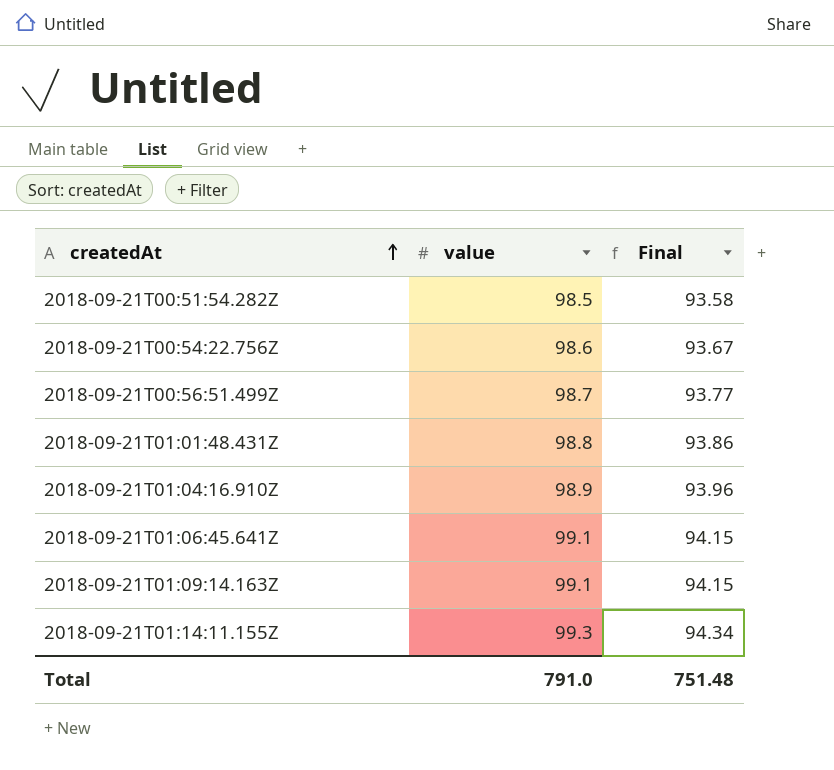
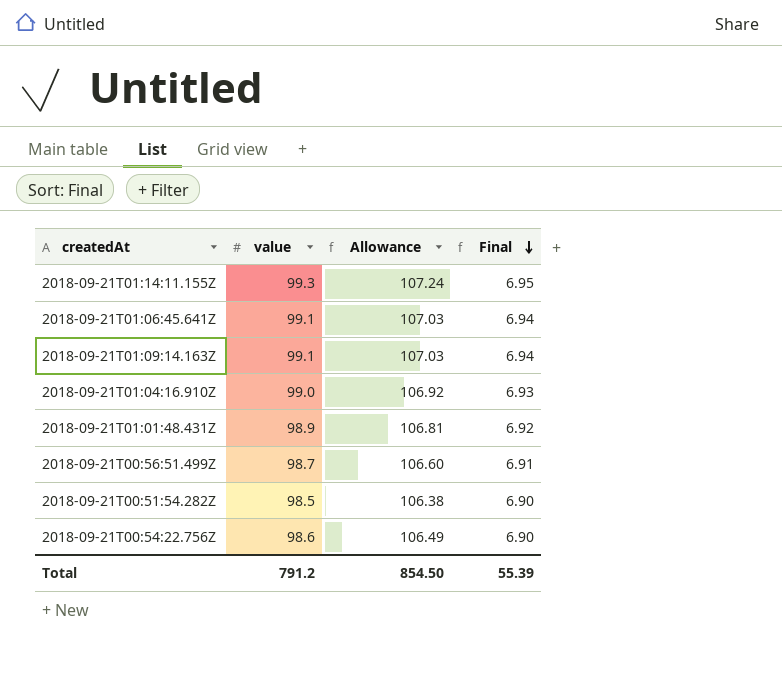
row order: createdAt ascending -> Final descending
column Allowance | formula: none -> [value] * 1.08
column Final | formula: [value] * 0.95 -> [value] * 0.07
2018-09-21T01:04:16.910Z | value: 98.9 -> 99.0
2018-09-21T01:01:48.431Z | value: 98.8 -> 98.9
Total | value: 791.0 -> 791.2
Total | Final: 751.48 -> 55.39

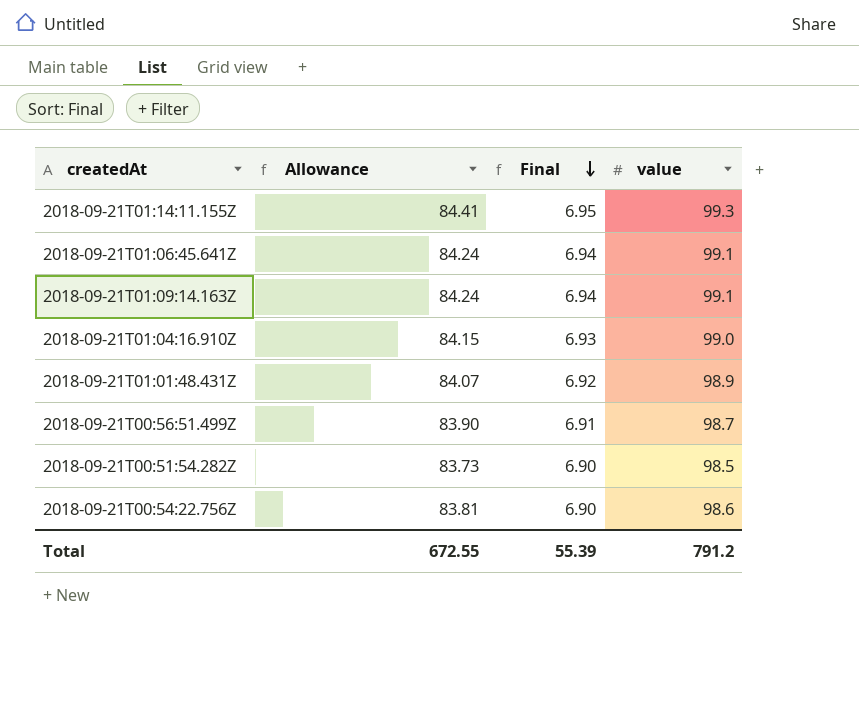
column Allowance | formula: [value] * 1.08 -> [value] * 0.85
column value | position: 2 -> 4
Total | Allowance: 854.50 -> 672.55

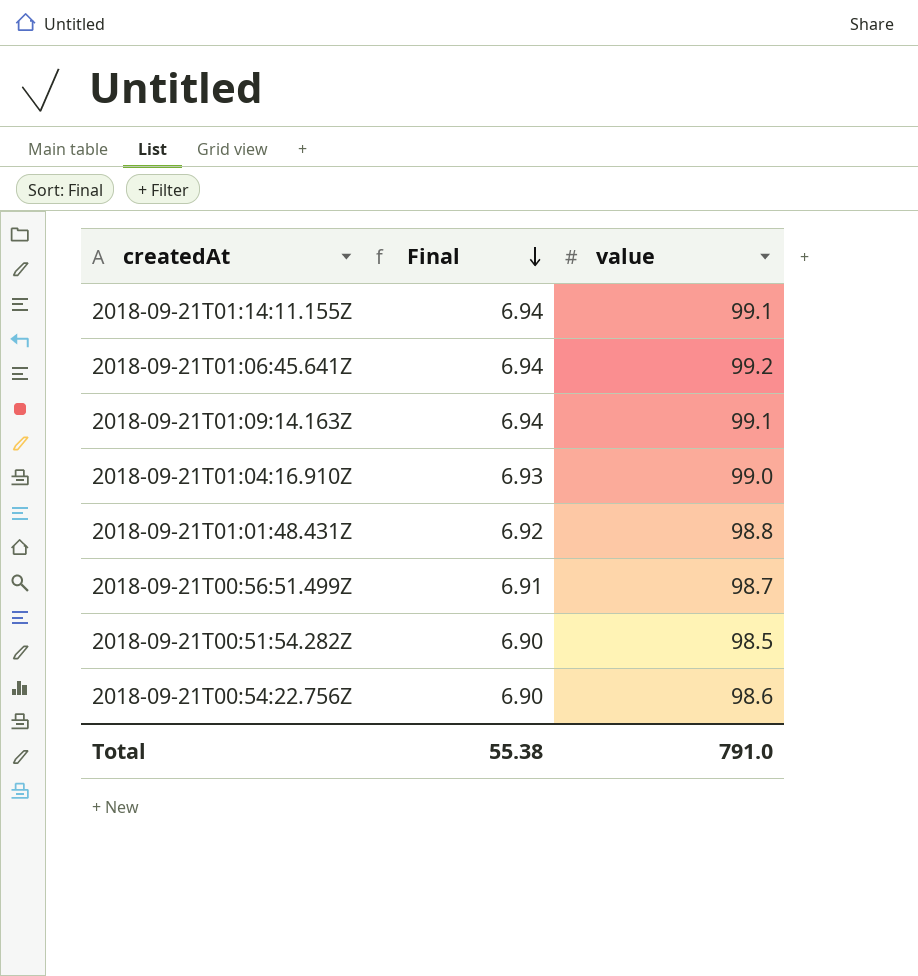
column Allowance | formula: [value] * 0.85 -> none
2018-09-21T01:14:11.155Z | Final: 6.95 -> 6.94
2018-09-21T01:14:11.155Z | value: 99.3 -> 99.1
2018-09-21T01:06:45.641Z | value: 99.1 -> 99.2
2018-09-21T01:01:48.431Z | value: 98.9 -> 98.8
Total | Final: 55.39 -> 55.38
Total | value: 791.2 -> 791.0

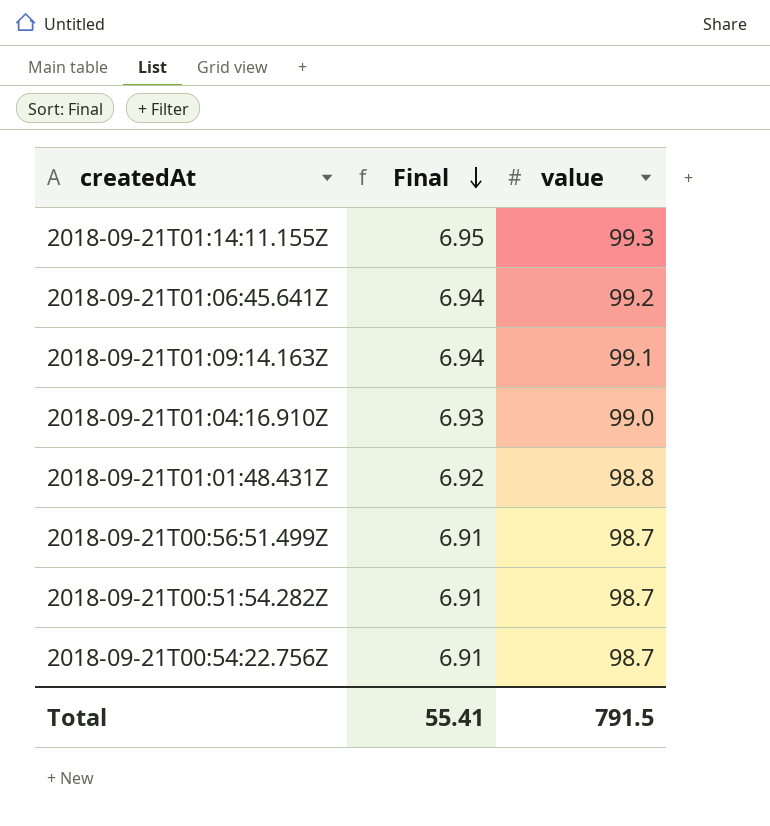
2018-09-21T01:14:11.155Z | Final: 6.94 -> 6.95
2018-09-21T01:14:11.155Z | value: 99.1 -> 99.3
2018-09-21T00:51:54.282Z | Final: 6.90 -> 6.91
2018-09-21T00:51:54.282Z | value: 98.5 -> 98.7
2018-09-21T00:54:22.756Z | Final: 6.90 -> 6.91
2018-09-21T00:54:22.756Z | value: 98.6 -> 98.7
Total | Final: 55.38 -> 55.41
Total | value: 791.0 -> 791.5

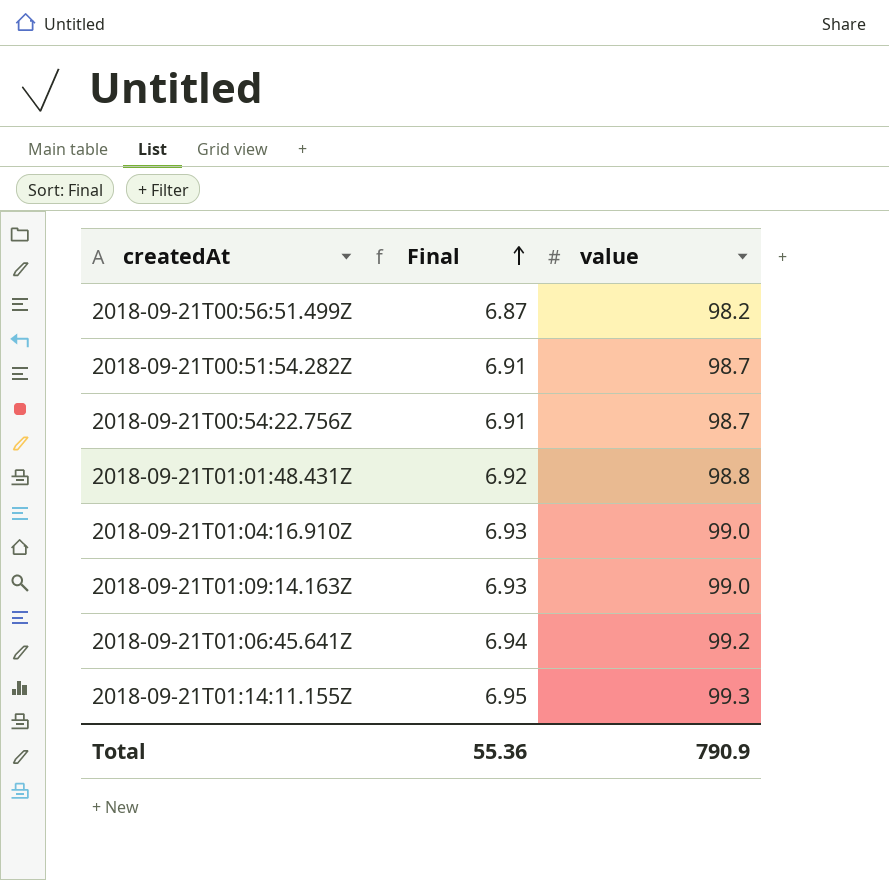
row order: Final descending -> Final ascending
2018-09-21T00:56:51.499Z | Final: 6.91 -> 6.87
2018-09-21T00:56:51.499Z | value: 98.7 -> 98.2
2018-09-21T01:09:14.163Z | Final: 6.94 -> 6.93
2018-09-21T01:09:14.163Z | value: 99.1 -> 99.0
Total | Final: 55.41 -> 55.36
Total | value: 791.5 -> 790.9

